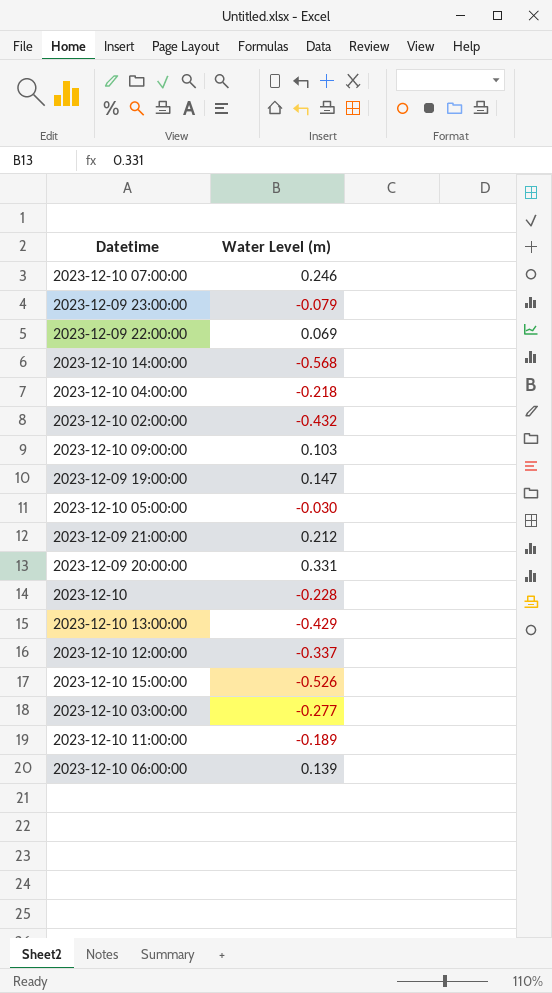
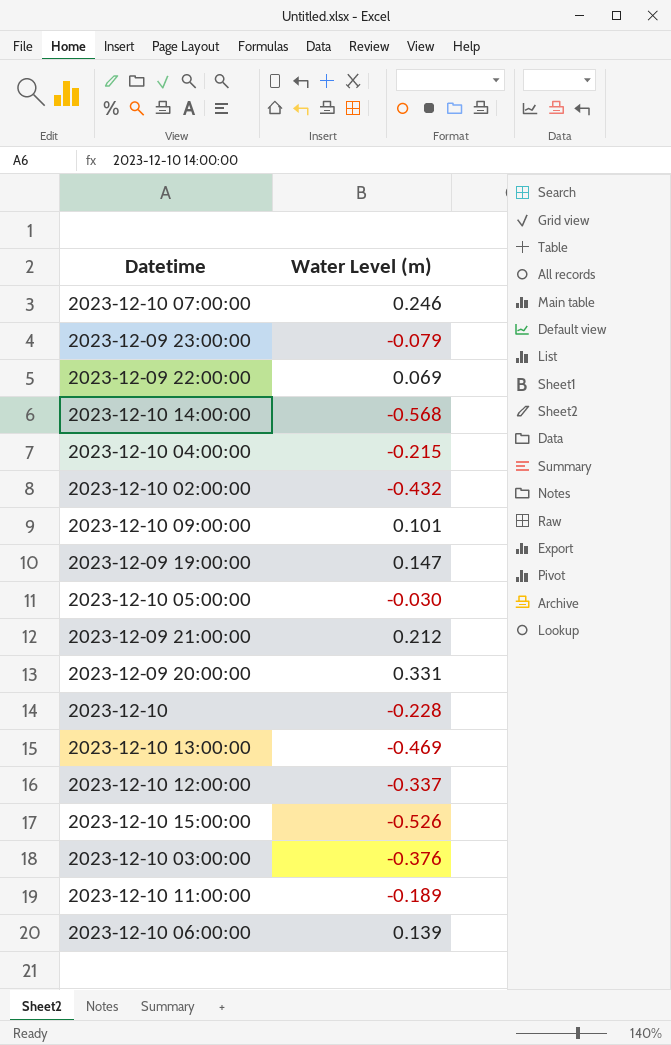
2023-12-10 04:00:00 | Water Level (m): -0.218 -> -0.215
2023-12-10 09:00:00 | Water Level (m): 0.103 -> 0.101
2023-12-10 13:00:00 | Water Level (m): -0.429 -> -0.469
2023-12-10 03:00:00 | Water Level (m): -0.277 -> -0.376

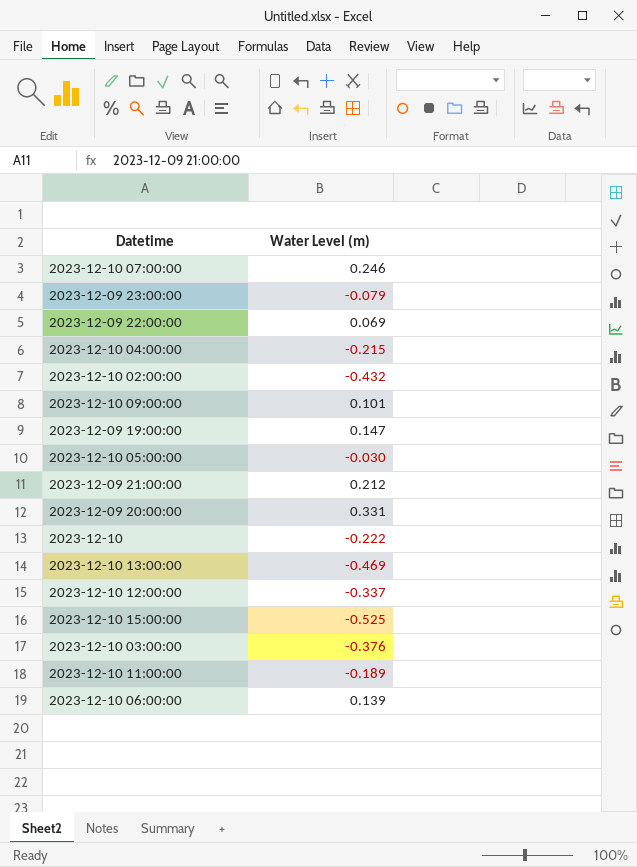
row 2023-12-10 14:00:00: -0.568 -> none
2023-12-10 | Water Level (m): -0.228 -> -0.222
2023-12-10 15:00:00 | Water Level (m): -0.526 -> -0.525

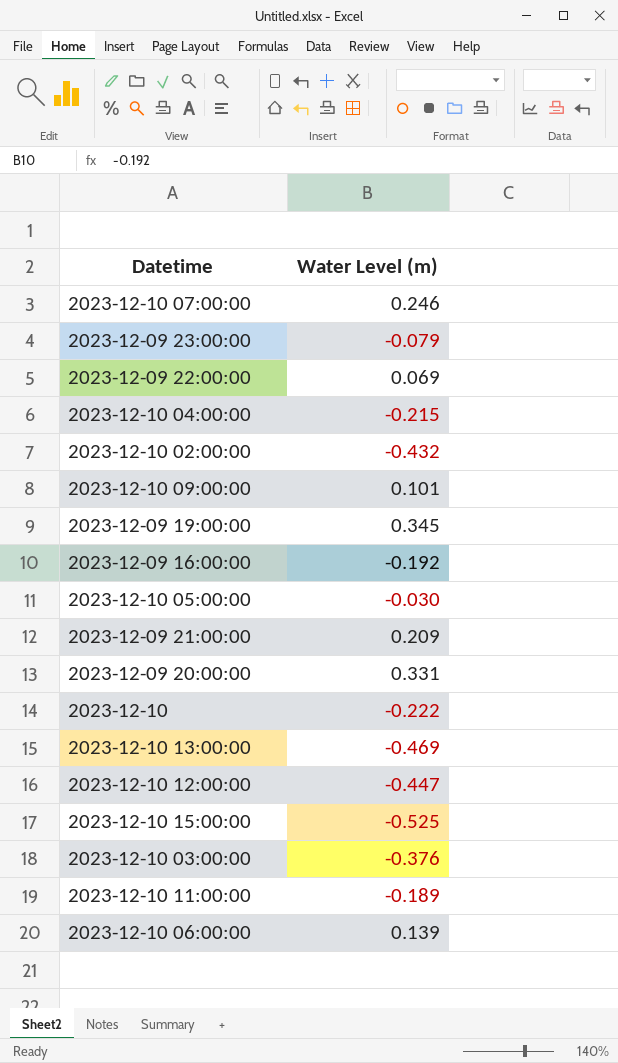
2023-12-09 19:00:00 | Water Level (m): 0.147 -> 0.345
row 2023-12-09 16:00:00: none -> -0.192
2023-12-09 21:00:00 | Water Level (m): 0.212 -> 0.209
2023-12-10 12:00:00 | Water Level (m): -0.337 -> -0.447

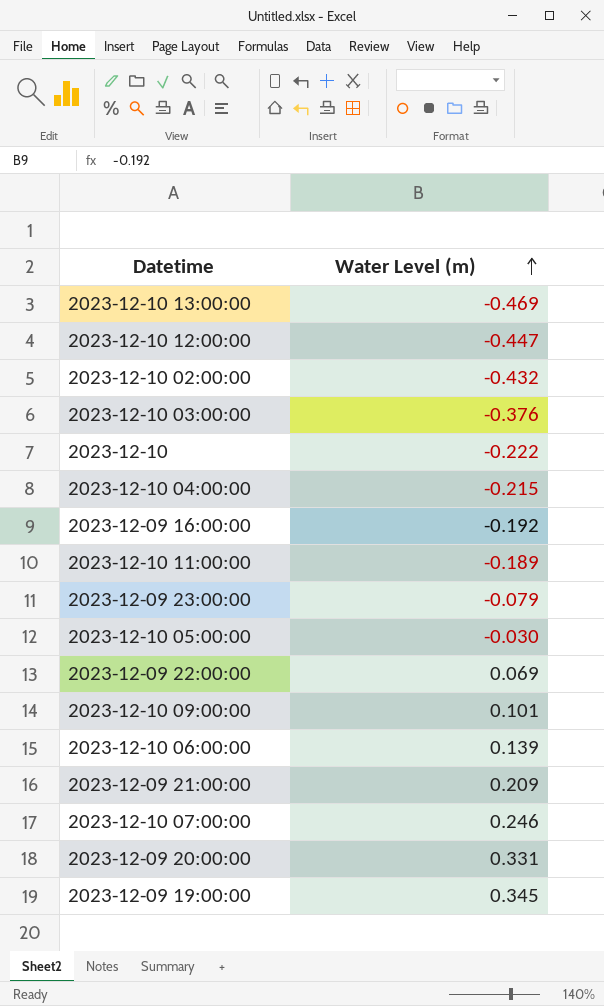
row order: none -> Water Level (m) ascending
row 2023-12-10 15:00:00: -0.525 -> none

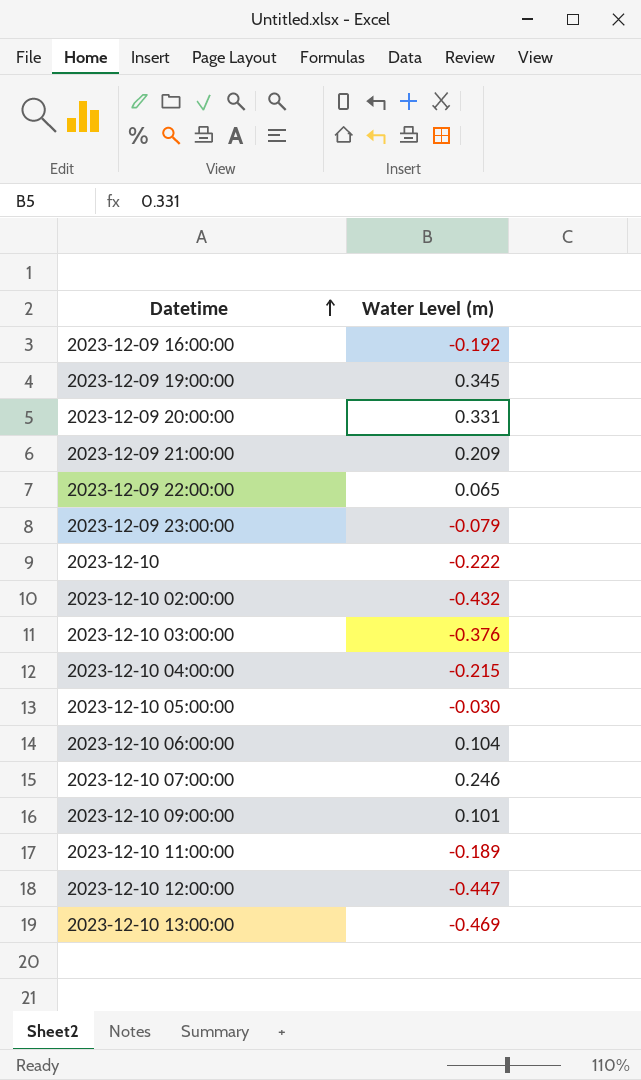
row order: Water Level (m) ascending -> Datetime ascending
2023-12-09 22:00:00 | Water Level (m): 0.069 -> 0.065
2023-12-10 06:00:00 | Water Level (m): 0.139 -> 0.104

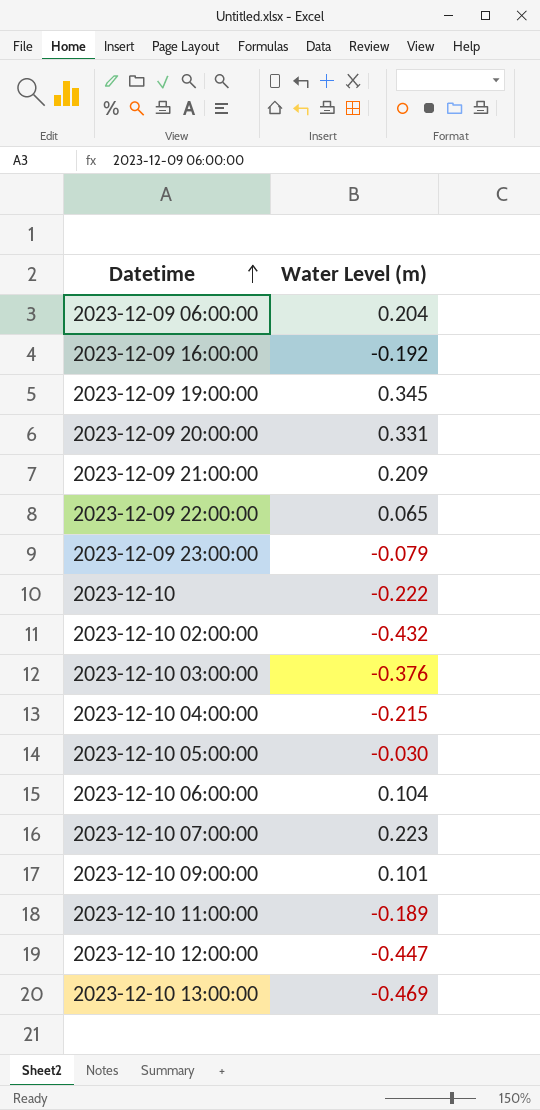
row 2023-12-09 06:00:00: none -> 0.204
2023-12-10 07:00:00 | Water Level (m): 0.246 -> 0.223

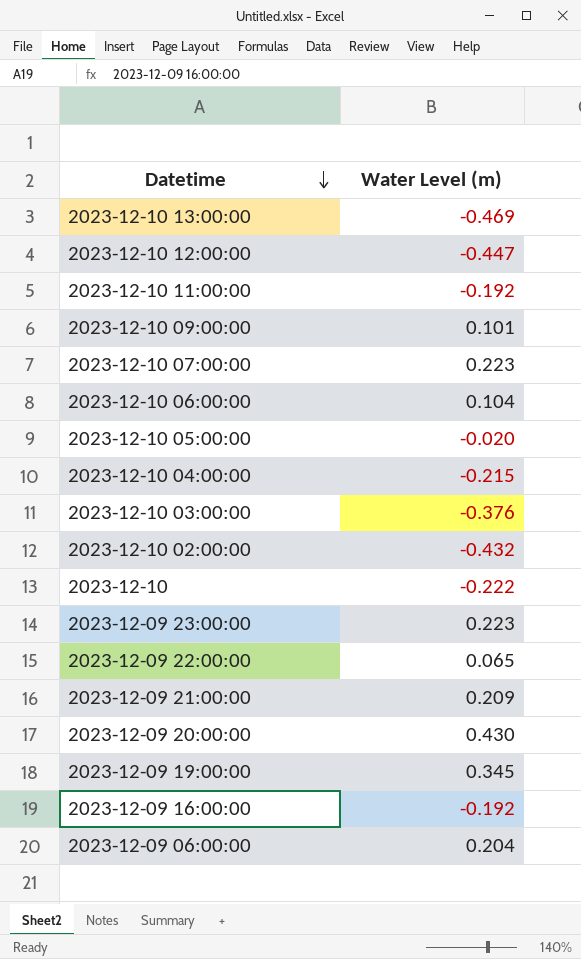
row order: Datetime ascending -> Datetime descending
2023-12-10 11:00:00 | Water Level (m): -0.189 -> -0.192
2023-12-10 05:00:00 | Water Level (m): -0.030 -> -0.020
2023-12-09 23:00:00 | Water Level (m): -0.079 -> 0.223
2023-12-09 20:00:00 | Water Level (m): 0.331 -> 0.430

